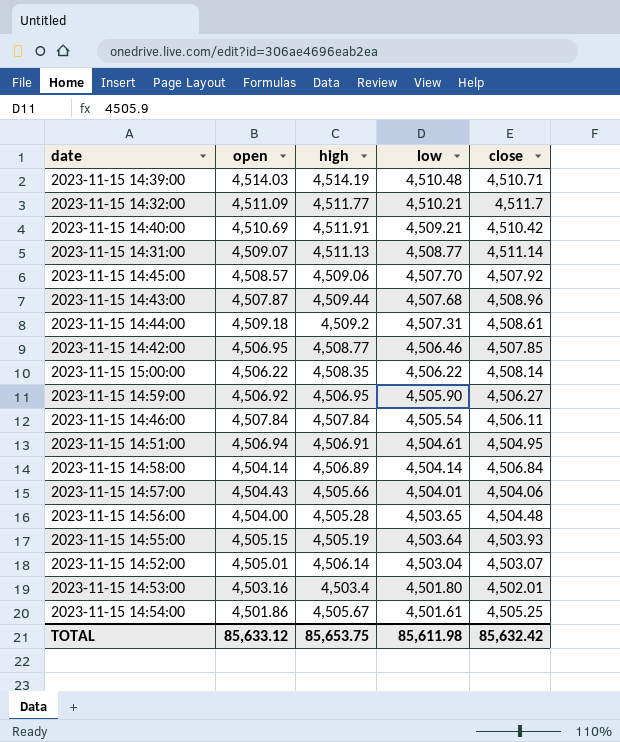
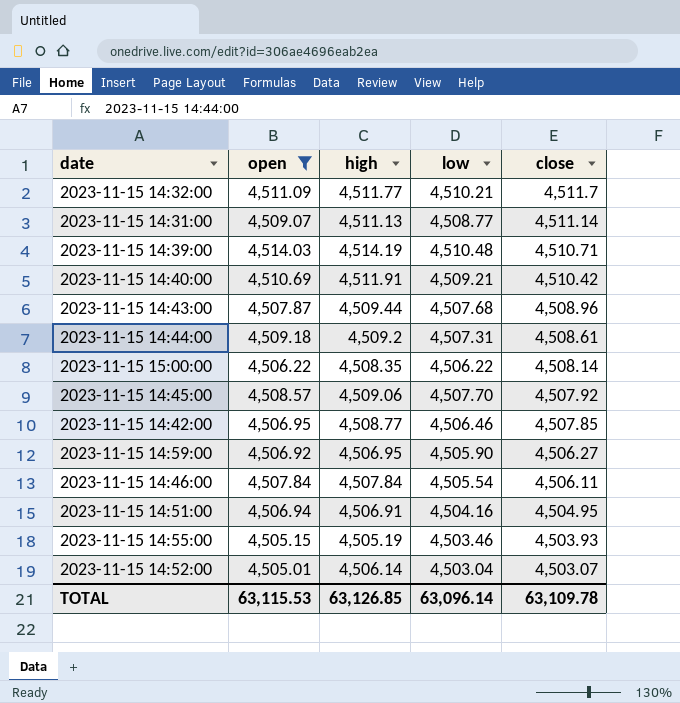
filter: none -> open >= 4,505.01
row order: low descending -> close descending
2023-11-15 14:51:00 | low: 4,504.61 -> 4,504.16
2023-11-15 14:55:00 | low: 4,503.64 -> 4,503.46
TOTAL | open: 85,633.12 -> 63,115.53
TOTAL | high: 85,653.75 -> 63,126.85
TOTAL | low: 85,611.98 -> 63,096.14
TOTAL | close: 85,632.42 -> 63,109.78

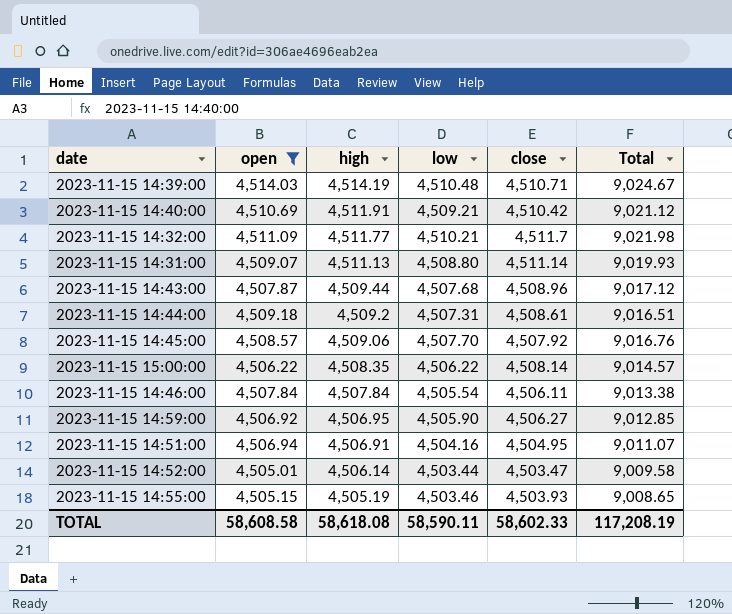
row order: close descending -> high descending
column Total | formula: none -> [high] + [low]
row 2023-11-15 14:42:00: 4,506.95 | 4,508.77 | 4,506.46 | 4,507.85 -> none
2023-11-15 14:31:00 | low: 4,508.77 -> 4,508.80
2023-11-15 14:52:00 | low: 4,503.04 -> 4,503.44
2023-11-15 14:52:00 | close: 4,503.07 -> 4,503.47
TOTAL | open: 63,115.53 -> 58,608.58
TOTAL | high: 63,126.85 -> 58,618.08
TOTAL | low: 63,096.14 -> 58,590.11
TOTAL | close: 63,109.78 -> 58,602.33

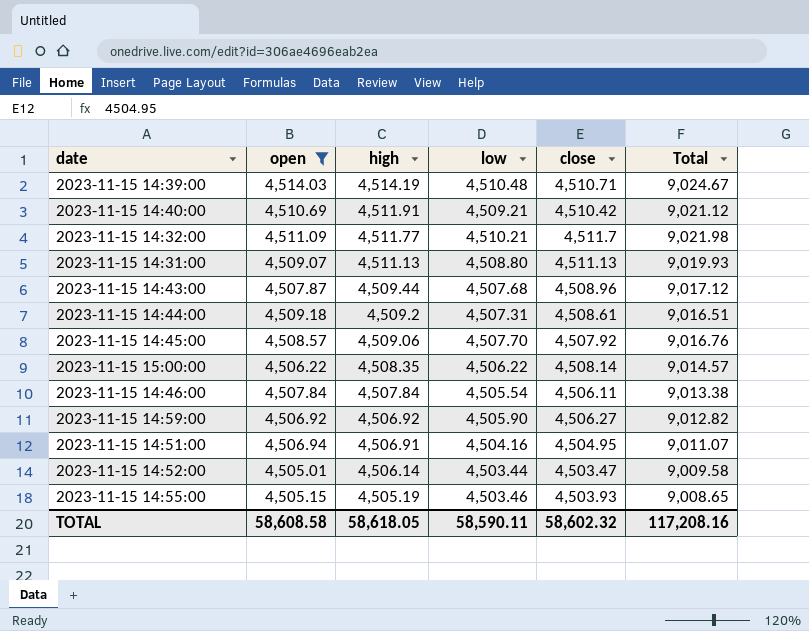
2023-11-15 14:31:00 | close: 4,511.14 -> 4,511.13
2023-11-15 14:59:00 | high: 4,506.95 -> 4,506.92
2023-11-15 14:59:00 | Total: 9,012.85 -> 9,012.82
TOTAL | high: 58,618.08 -> 58,618.05
TOTAL | close: 58,602.33 -> 58,602.32
TOTAL | Total: 117,208.19 -> 117,208.16

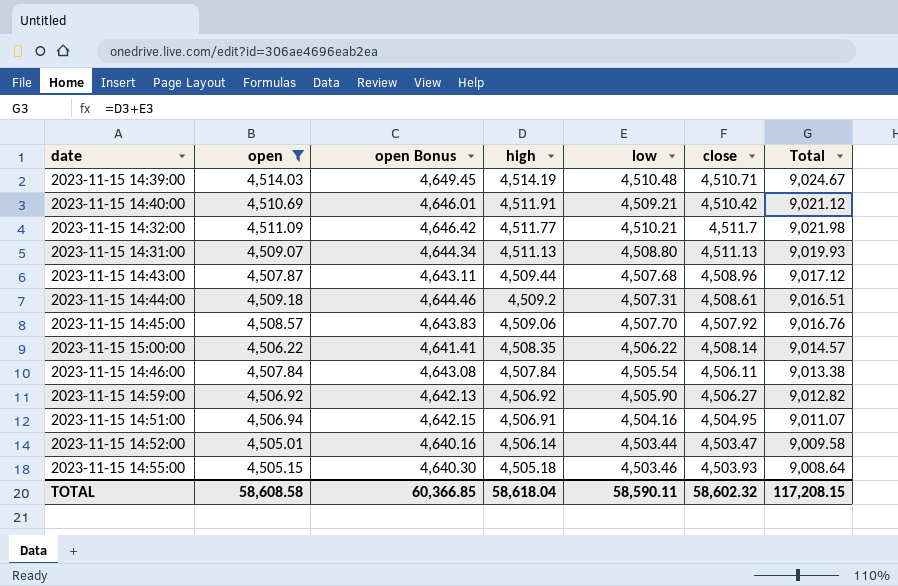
column open Bonus | formula: none -> [open] * 1.03
2023-11-15 14:55:00 | high: 4,505.19 -> 4,505.18
2023-11-15 14:55:00 | Total: 9,008.65 -> 9,008.64
TOTAL | high: 58,618.05 -> 58,618.04
TOTAL | Total: 117,208.16 -> 117,208.15

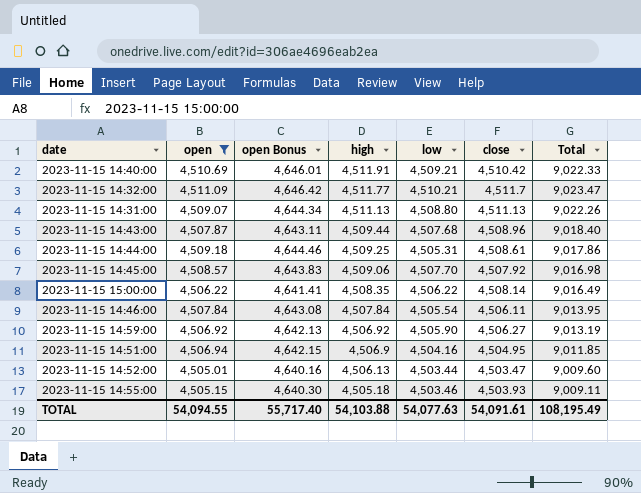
column Total | formula: [high] + [low] -> [high] + [close]
row 2023-11-15 14:39:00: 4,514.03 | 4,649.45 | 4,514.19 | 4,510.48 | 4,510.71 | 9,024.67 -> none
2023-11-15 14:44:00 | high: 4,509.2 -> 4,509.25
2023-11-15 14:44:00 | low: 4,507.31 -> 4,505.31
2023-11-15 14:51:00 | high: 4,506.91 -> 4,506.9
2023-11-15 14:52:00 | high: 4,506.14 -> 4,506.13
TOTAL | open: 58,608.58 -> 54,094.55
TOTAL | open Bonus: 60,366.85 -> 55,717.40
TOTAL | high: 58,618.04 -> 54,103.88
TOTAL | low: 58,590.11 -> 54,077.63
TOTAL | close: 58,602.32 -> 54,091.61
TOTAL | Total: 117,208.15 -> 108,195.49

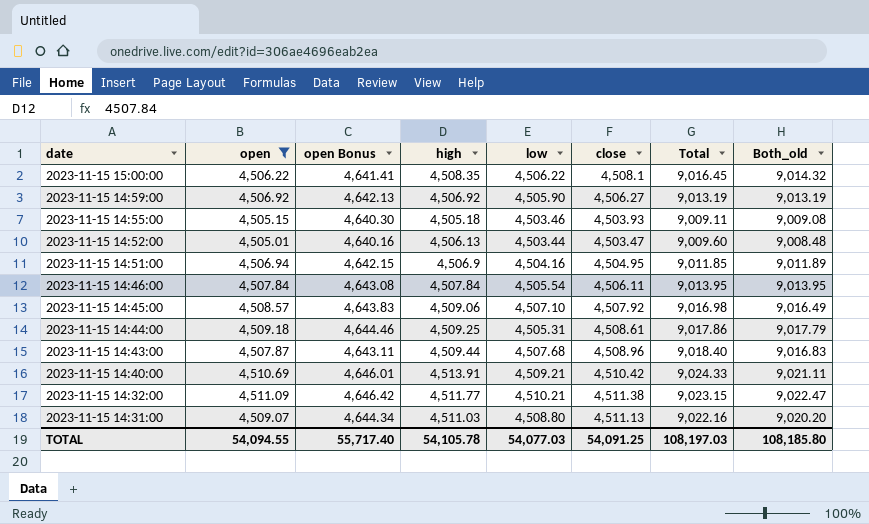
row order: high descending -> date descending
column Both_old | formula: none -> [open] + [close]
2023-11-15 15:00:00 | close: 4,508.14 -> 4,508.1
2023-11-15 15:00:00 | Total: 9,016.49 -> 9,016.45
2023-11-15 14:45:00 | low: 4,507.70 -> 4,507.10
2023-11-15 14:40:00 | high: 4,511.91 -> 4,513.91
2023-11-15 14:40:00 | Total: 9,022.33 -> 9,024.33
2023-11-15 14:32:00 | close: 4,511.7 -> 4,511.38
2023-11-15 14:32:00 | Total: 9,023.47 -> 9,023.15
2023-11-15 14:31:00 | high: 4,511.13 -> 4,511.03
2023-11-15 14:31:00 | Total: 9,022.26 -> 9,022.16
TOTAL | high: 54,103.88 -> 54,105.78
TOTAL | low: 54,077.63 -> 54,077.03
TOTAL | close: 54,091.61 -> 54,091.25
TOTAL | Total: 108,195.49 -> 108,197.03

